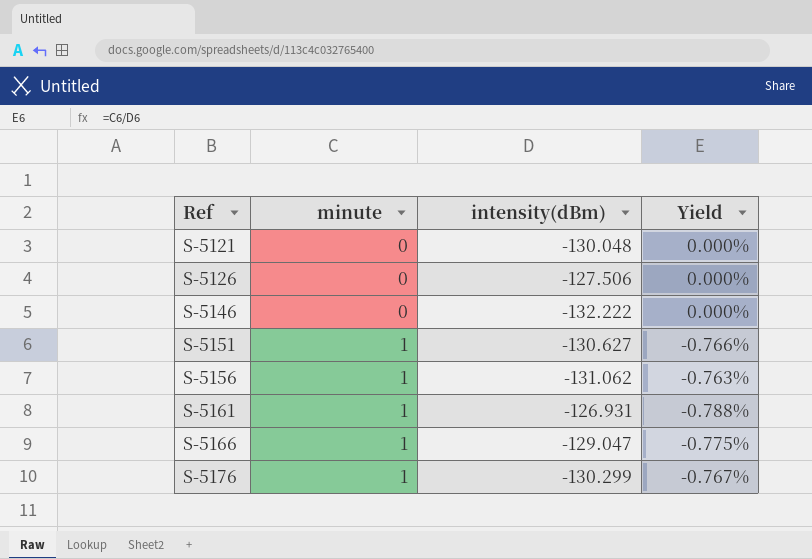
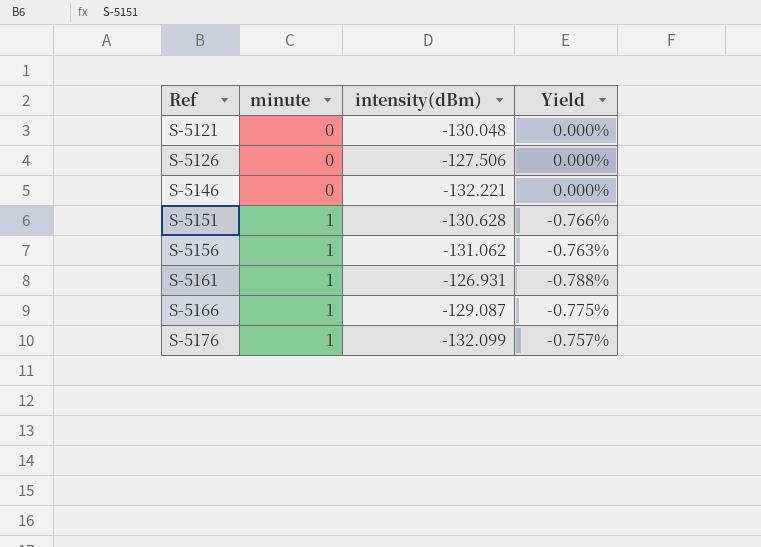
S-5146 | intensity(dBm): -132.222 -> -132.221
S-5151 | intensity(dBm): -130.627 -> -130.628
S-5166 | intensity(dBm): -129.047 -> -129.087
S-5176 | intensity(dBm): -130.299 -> -132.099
S-5176 | Yield: -0.767% -> -0.757%

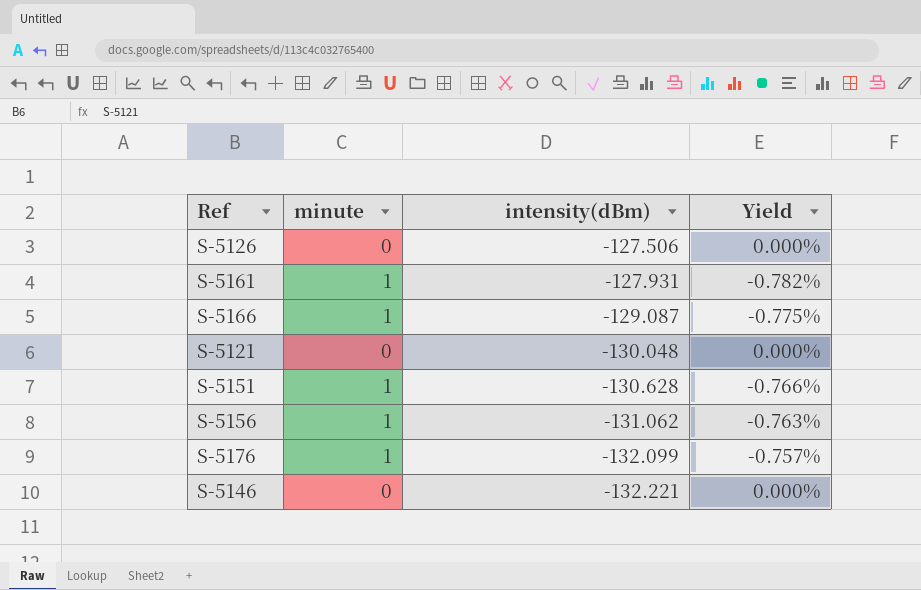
row order: Ref ascending -> intensity(dBm) descending
S-5161 | intensity(dBm): -126.931 -> -127.931
S-5161 | Yield: -0.788% -> -0.782%

